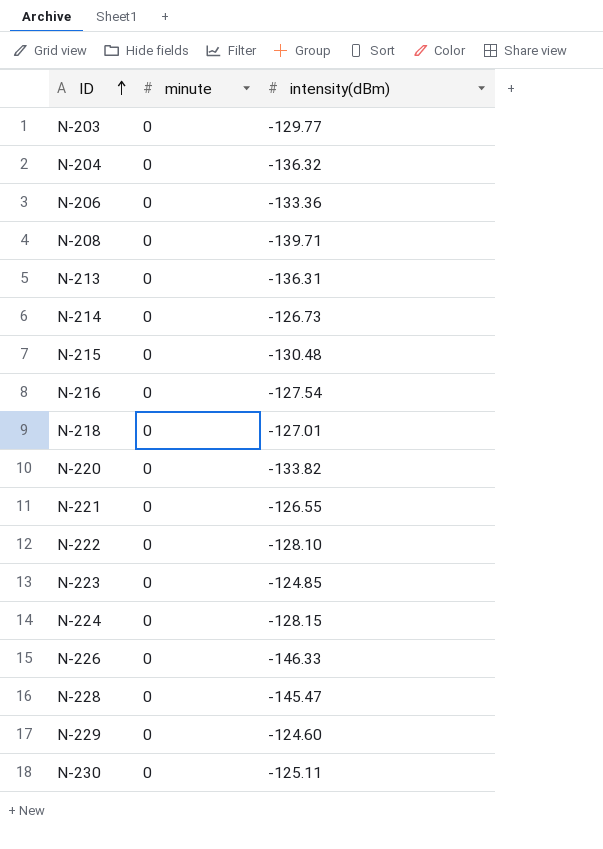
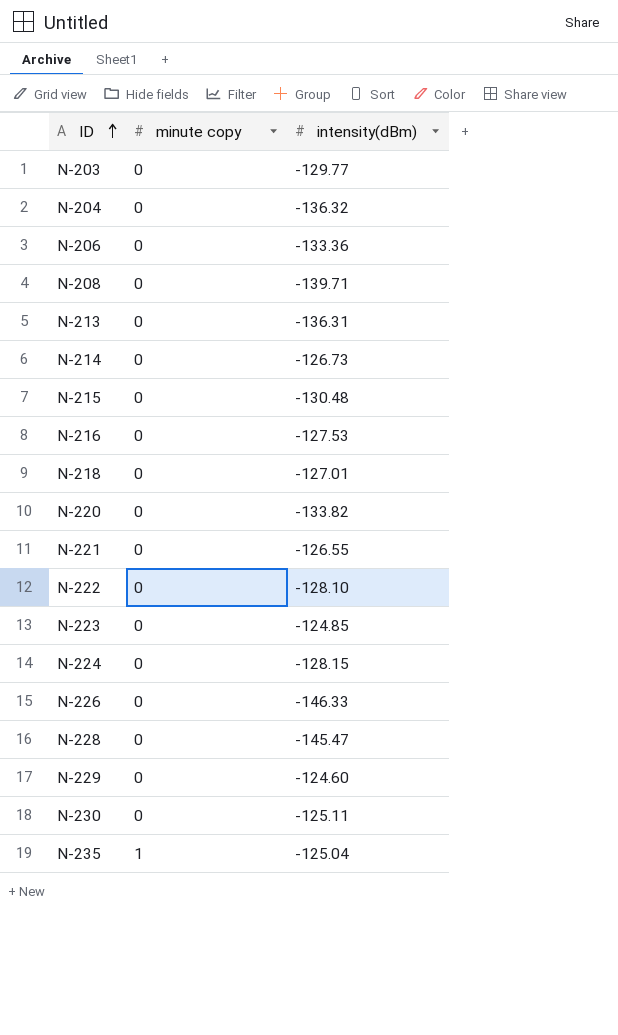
column name: minute -> minute copy
N-216 | intensity(dBm): -127.54 -> -127.53
row N-235: none -> 1 | -125.04

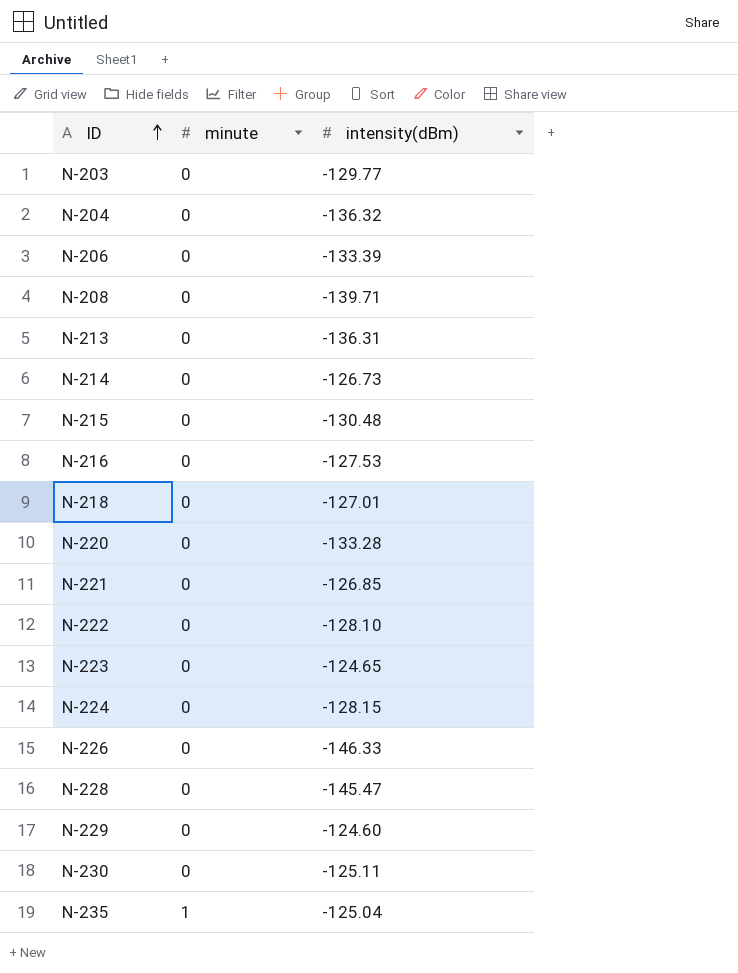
column name: minute copy -> minute
N-206 | intensity(dBm): -133.36 -> -133.39
N-220 | intensity(dBm): -133.82 -> -133.28
N-221 | intensity(dBm): -126.55 -> -126.85
N-223 | intensity(dBm): -124.85 -> -124.65

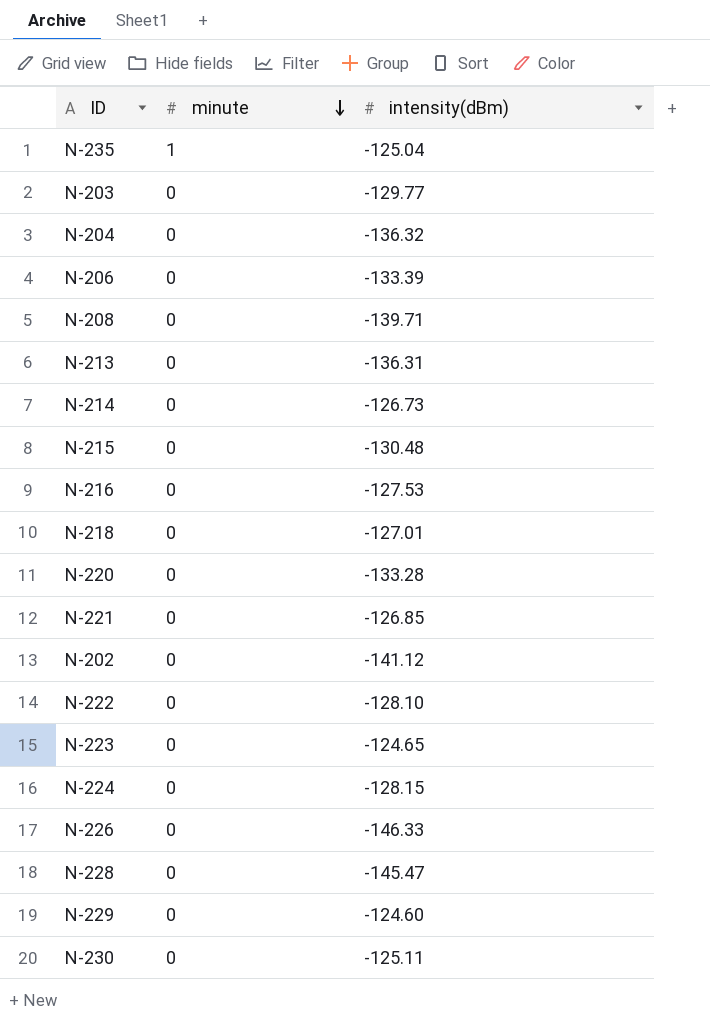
row order: ID ascending -> minute descending
row N-202: none -> 0 | -141.12

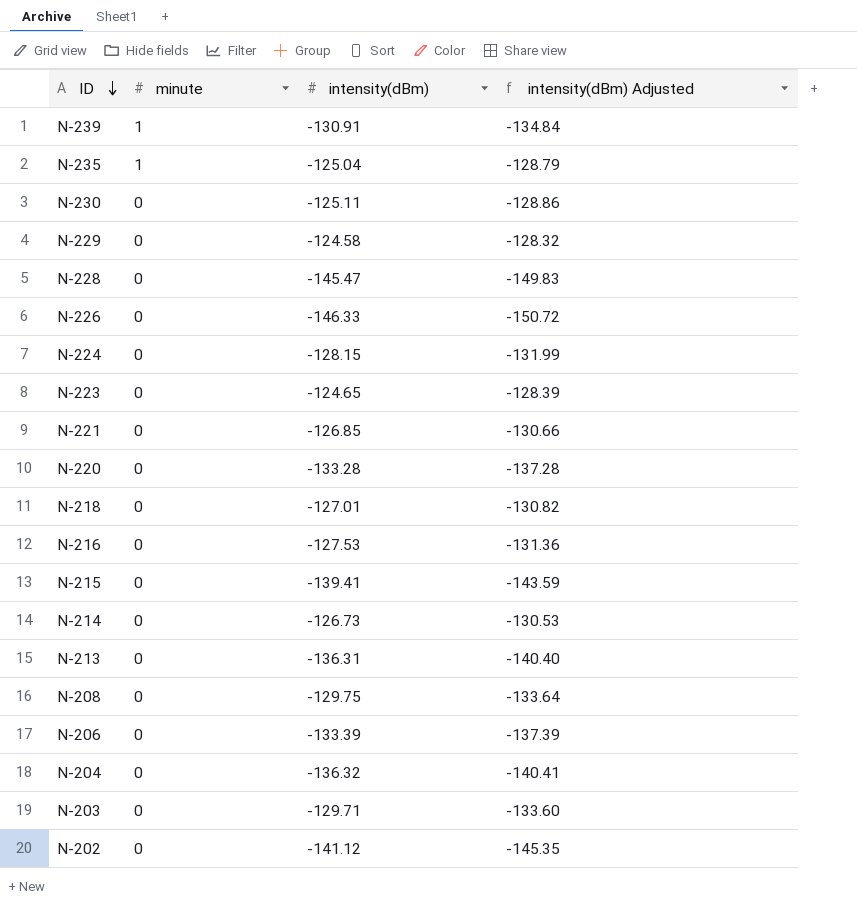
row order: minute descending -> ID descending
column intensity(dBm) Adjusted | formula: none -> [intensity(dBm)] * 1.03
row N-222: 0 | -128.10 -> none
row N-239: none -> 1 | -130.91 | -134.84
N-229 | intensity(dBm): -124.60 -> -124.58
N-215 | intensity(dBm): -130.48 -> -139.41
N-208 | intensity(dBm): -139.71 -> -129.75
N-203 | intensity(dBm): -129.77 -> -129.71

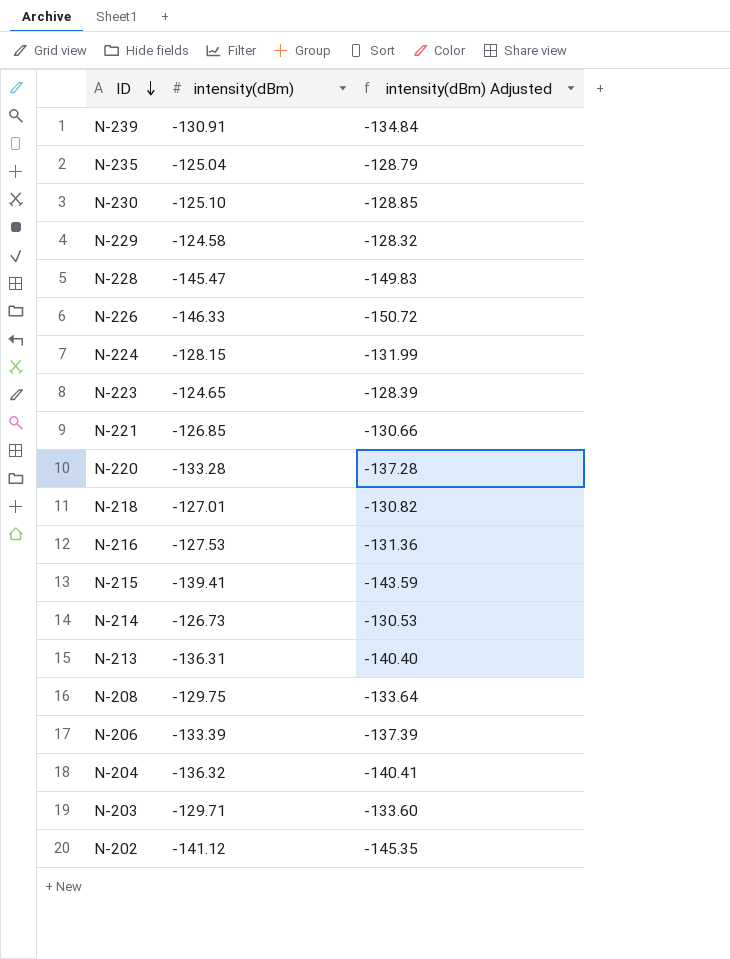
column minute | position: 2 -> none
N-230 | intensity(dBm): -125.11 -> -125.10
N-230 | intensity(dBm) Adjusted: -128.86 -> -128.85

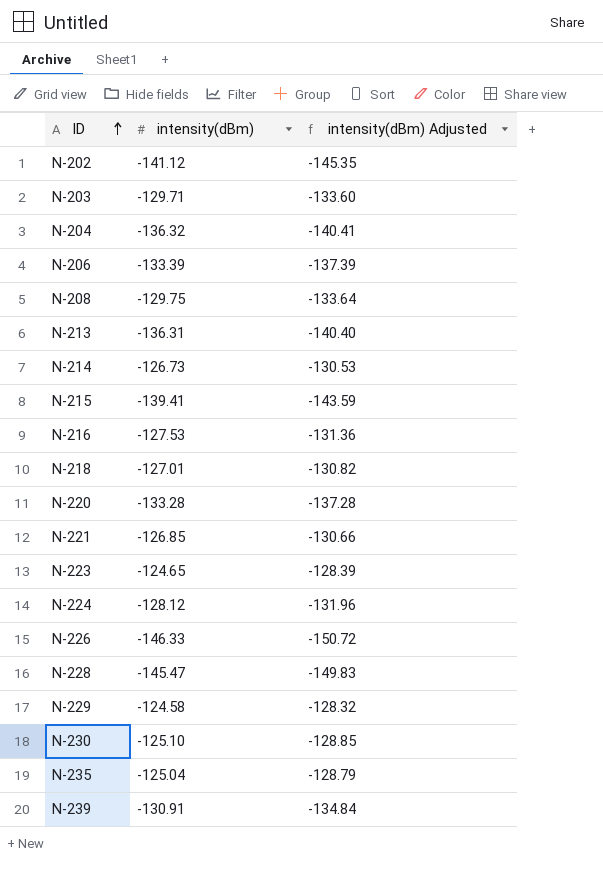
row order: ID descending -> ID ascending
N-224 | intensity(dBm): -128.15 -> -128.12
N-224 | intensity(dBm) Adjusted: -131.99 -> -131.96

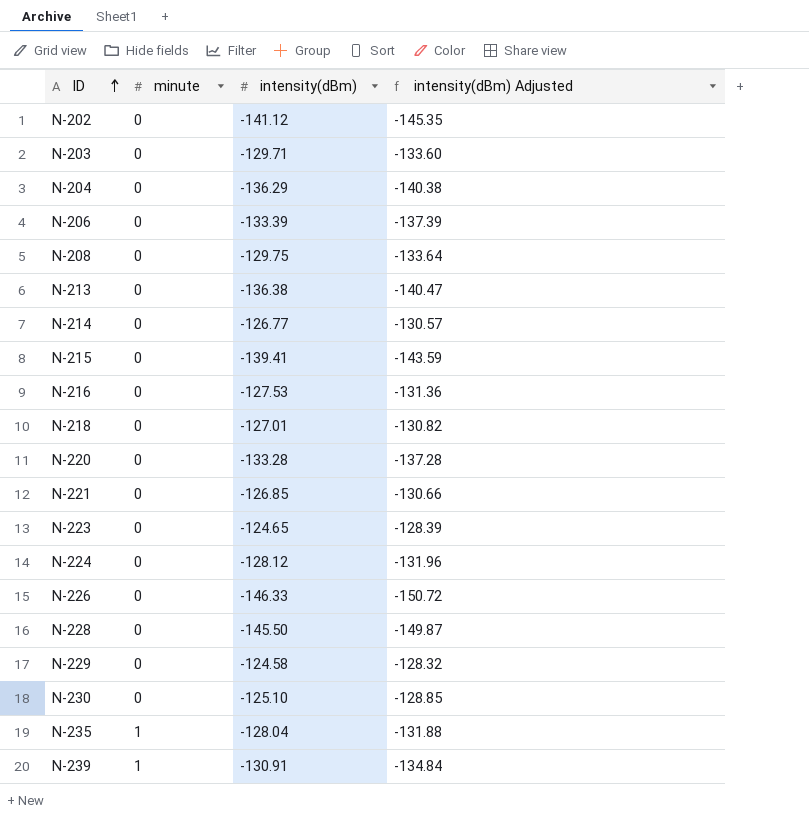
column minute | position: none -> 2
N-204 | intensity(dBm): -136.32 -> -136.29
N-204 | intensity(dBm) Adjusted: -140.41 -> -140.38
N-213 | intensity(dBm): -136.31 -> -136.38
N-213 | intensity(dBm) Adjusted: -140.40 -> -140.47
N-214 | intensity(dBm): -126.73 -> -126.77
N-214 | intensity(dBm) Adjusted: -130.53 -> -130.57
N-228 | intensity(dBm): -145.47 -> -145.50
N-228 | intensity(dBm) Adjusted: -149.83 -> -149.87
N-235 | intensity(dBm): -125.04 -> -128.04
N-235 | intensity(dBm) Adjusted: -128.79 -> -131.88

